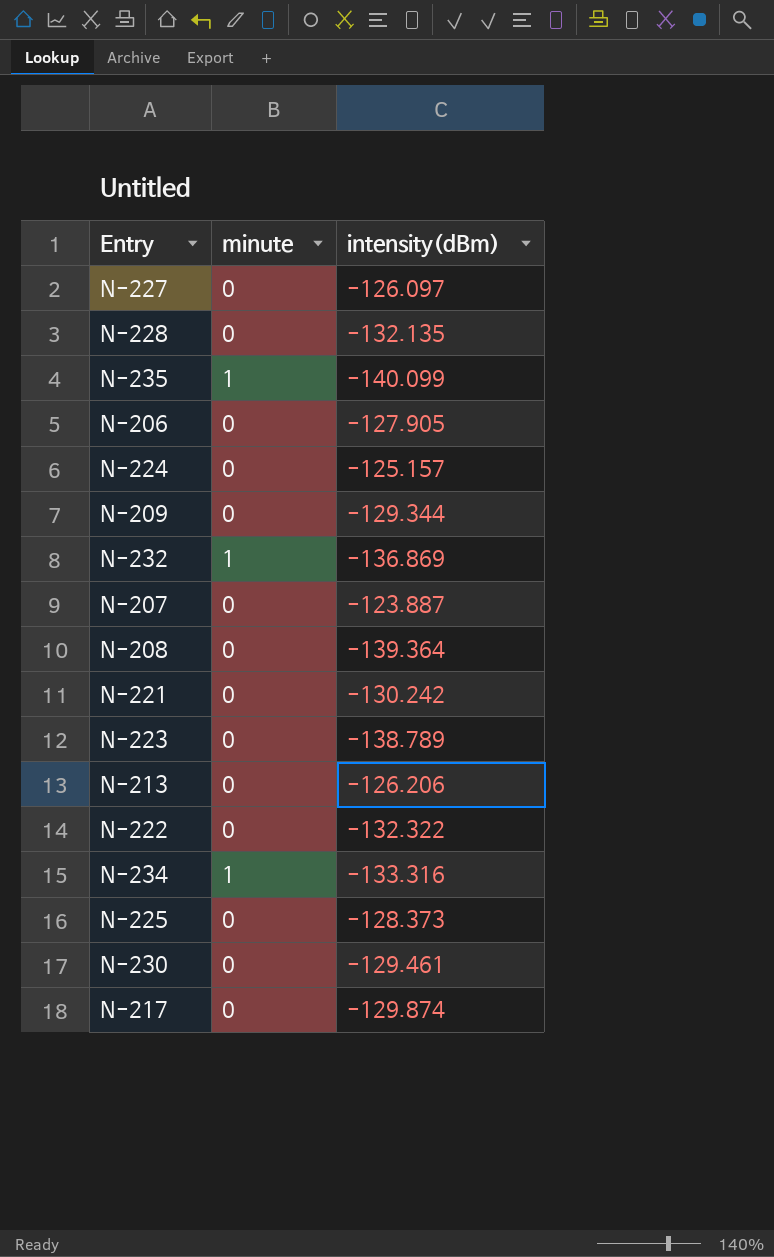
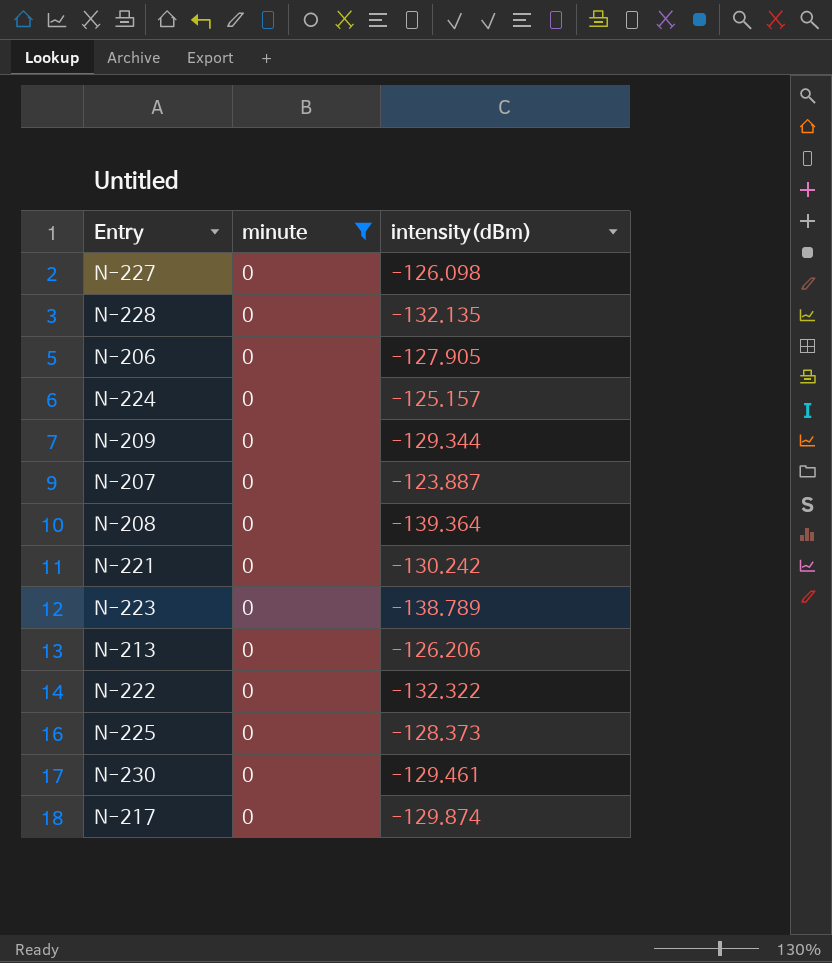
filter: none -> minute = 0
N-227 | intensity(dBm): -126.097 -> -126.098

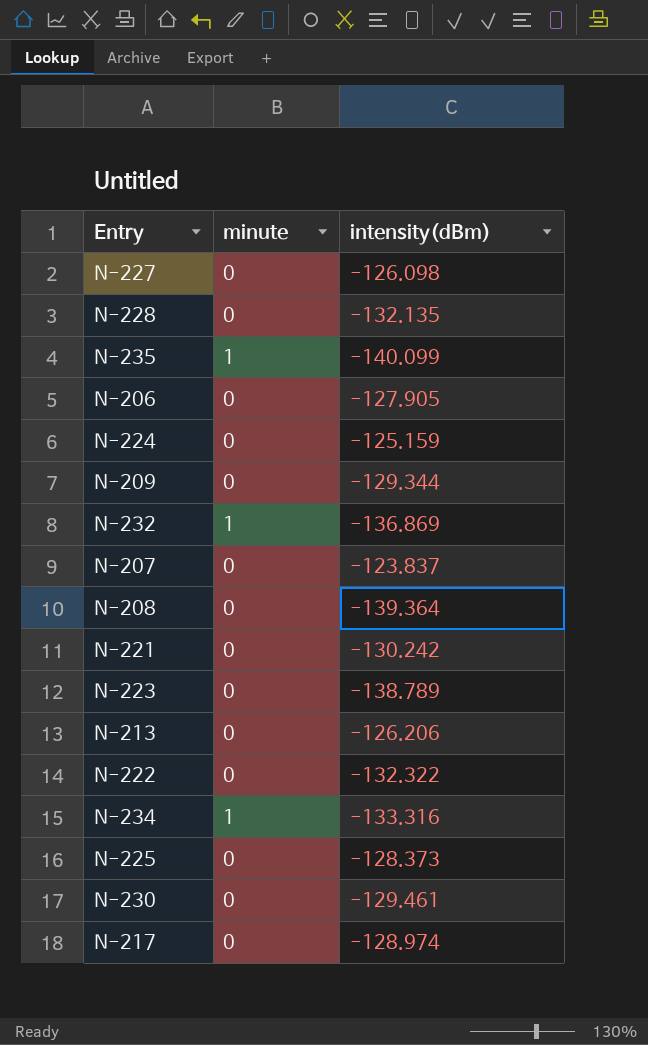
filter: minute = 0 -> none
N-224 | intensity(dBm): -125.157 -> -125.159
N-207 | intensity(dBm): -123.887 -> -123.837
N-217 | intensity(dBm): -129.874 -> -128.974

